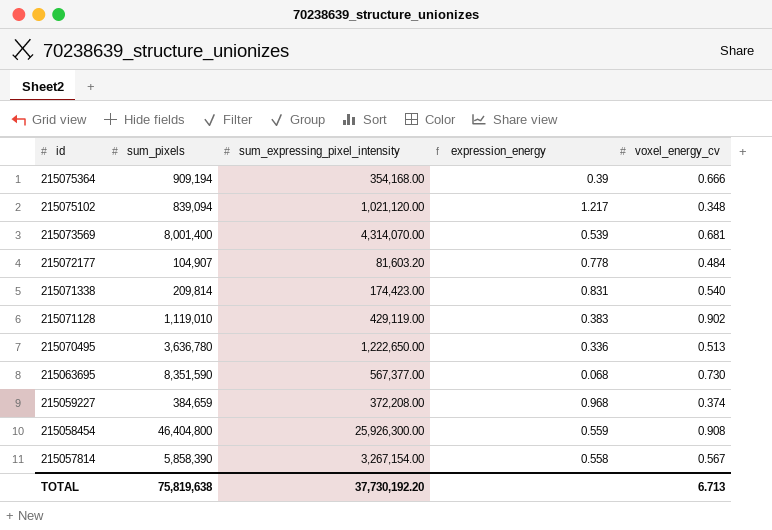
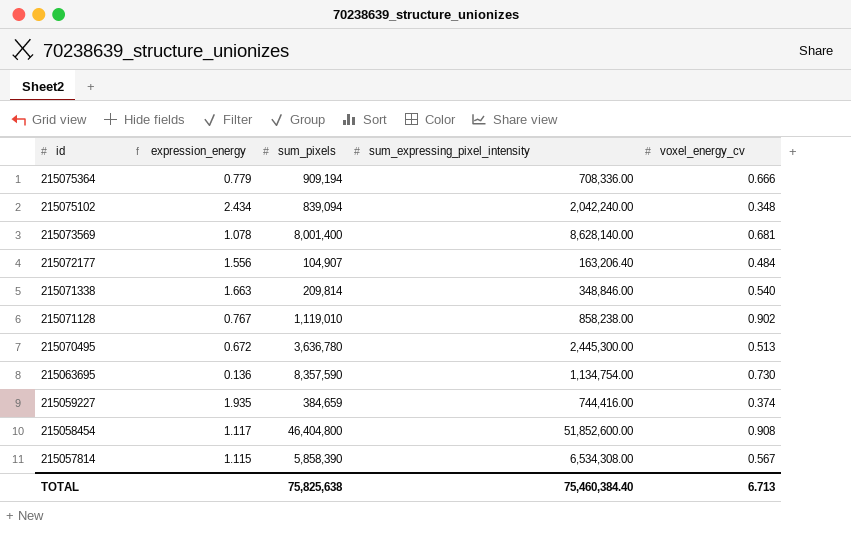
column expression_energy | position: 4 -> 2
215075364 | expression_energy: 0.39 -> 0.779
215075364 | sum_expressing_pixel_intensity: 354,168.00 -> 708,336.00
215075102 | expression_energy: 1.217 -> 2.434
215075102 | sum_expressing_pixel_intensity: 1,021,120.00 -> 2,042,240.00
215073569 | expression_energy: 0.539 -> 1.078
215073569 | sum_expressing_pixel_intensity: 4,314,070.00 -> 8,628,140.00
215072177 | expression_energy: 0.778 -> 1.556
215072177 | sum_expressing_pixel_intensity: 81,603.20 -> 163,206.40
215071338 | expression_energy: 0.831 -> 1.663
215071338 | sum_expressing_pixel_intensity: 174,423.00 -> 348,846.00
215071128 | expression_energy: 0.383 -> 0.767
215071128 | sum_expressing_pixel_intensity: 429,119.00 -> 858,238.00
215070495 | expression_energy: 0.336 -> 0.672
215070495 | sum_expressing_pixel_intensity: 1,222,650.00 -> 2,445,300.00
215063695 | expression_energy: 0.068 -> 0.136
215063695 | sum_pixels: 8,351,590 -> 8,357,590
215063695 | sum_expressing_pixel_intensity: 567,377.00 -> 1,134,754.00
215059227 | expression_energy: 0.968 -> 1.935
215059227 | sum_expressing_pixel_intensity: 372,208.00 -> 744,416.00
215058454 | expression_energy: 0.559 -> 1.117
215058454 | sum_expressing_pixel_intensity: 25,926,300.00 -> 51,852,600.00
215057814 | expression_energy: 0.558 -> 1.115
215057814 | sum_expressing_pixel_intensity: 3,267,154.00 -> 6,534,308.00
TOTAL | sum_pixels: 75,819,638 -> 75,825,638
TOTAL | sum_expressing_pixel_intensity: 37,730,192.20 -> 75,460,384.40

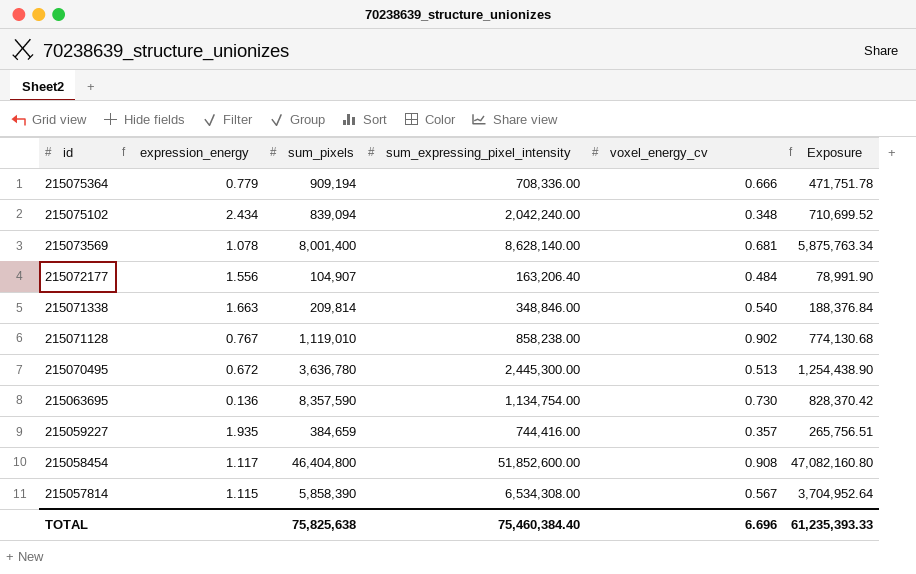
column Exposure | formula: none -> [sum_expressing_pixel_intensity] * [voxel_energy_cv]
215059227 | voxel_energy_cv: 0.374 -> 0.357
TOTAL | voxel_energy_cv: 6.713 -> 6.696

